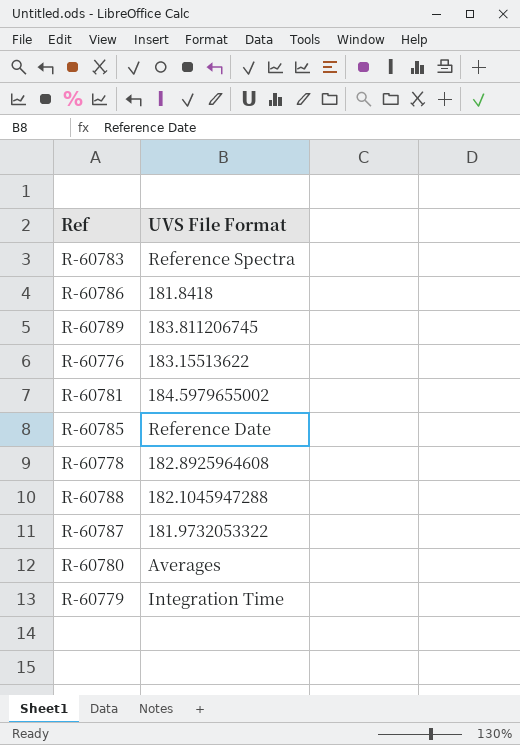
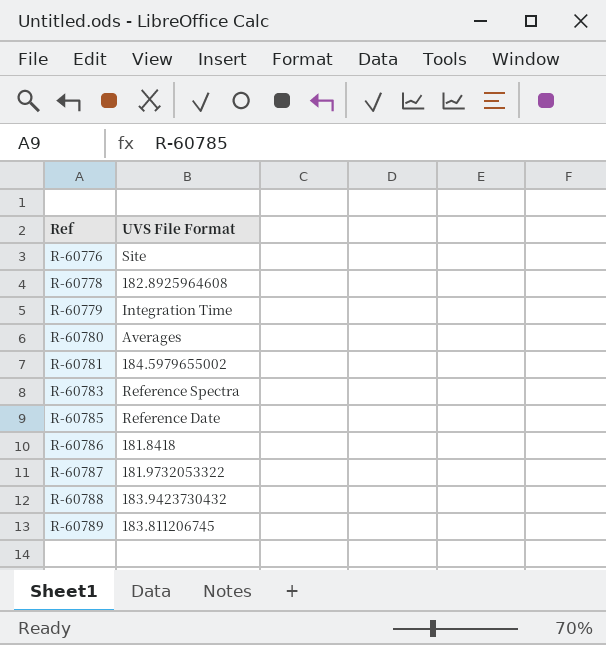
row order: none -> Ref ascending
R-60776 | UVS File Format: 183.15513622 -> Site
R-60788 | UVS File Format: 182.1045947288 -> 183.9423730432

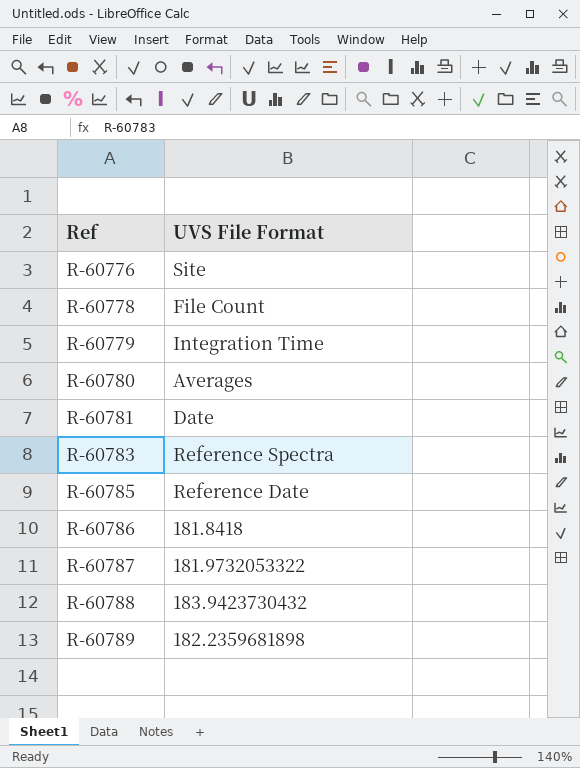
R-60778 | UVS File Format: 182.8925964608 -> File Count
R-60781 | UVS File Format: 184.5979655002 -> Date
R-60789 | UVS File Format: 183.811206745 -> 182.2359681898

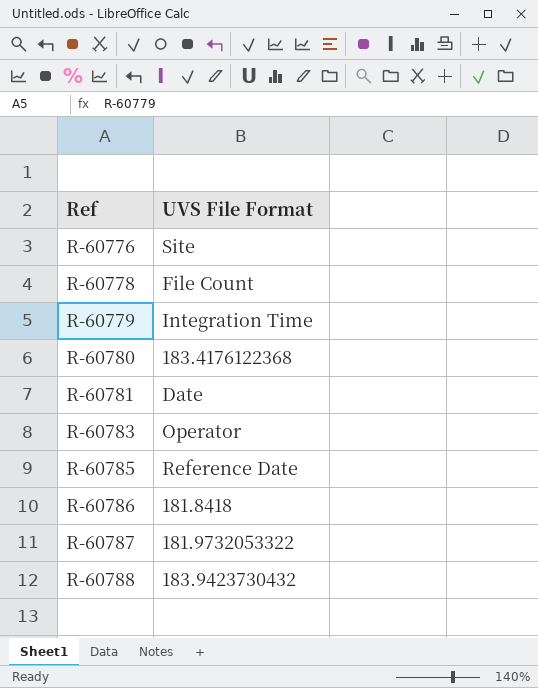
row R-60789: 182.2359681898 -> none
R-60780 | UVS File Format: Averages -> 183.4176122368
R-60783 | UVS File Format: Reference Spectra -> Operator

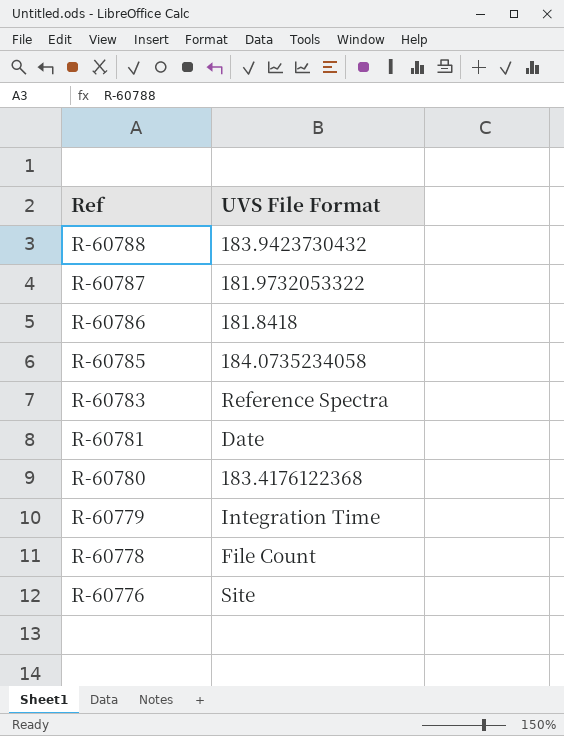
row order: Ref ascending -> Ref descending
R-60785 | UVS File Format: Reference Date -> 184.0735234058
R-60783 | UVS File Format: Operator -> Reference Spectra

